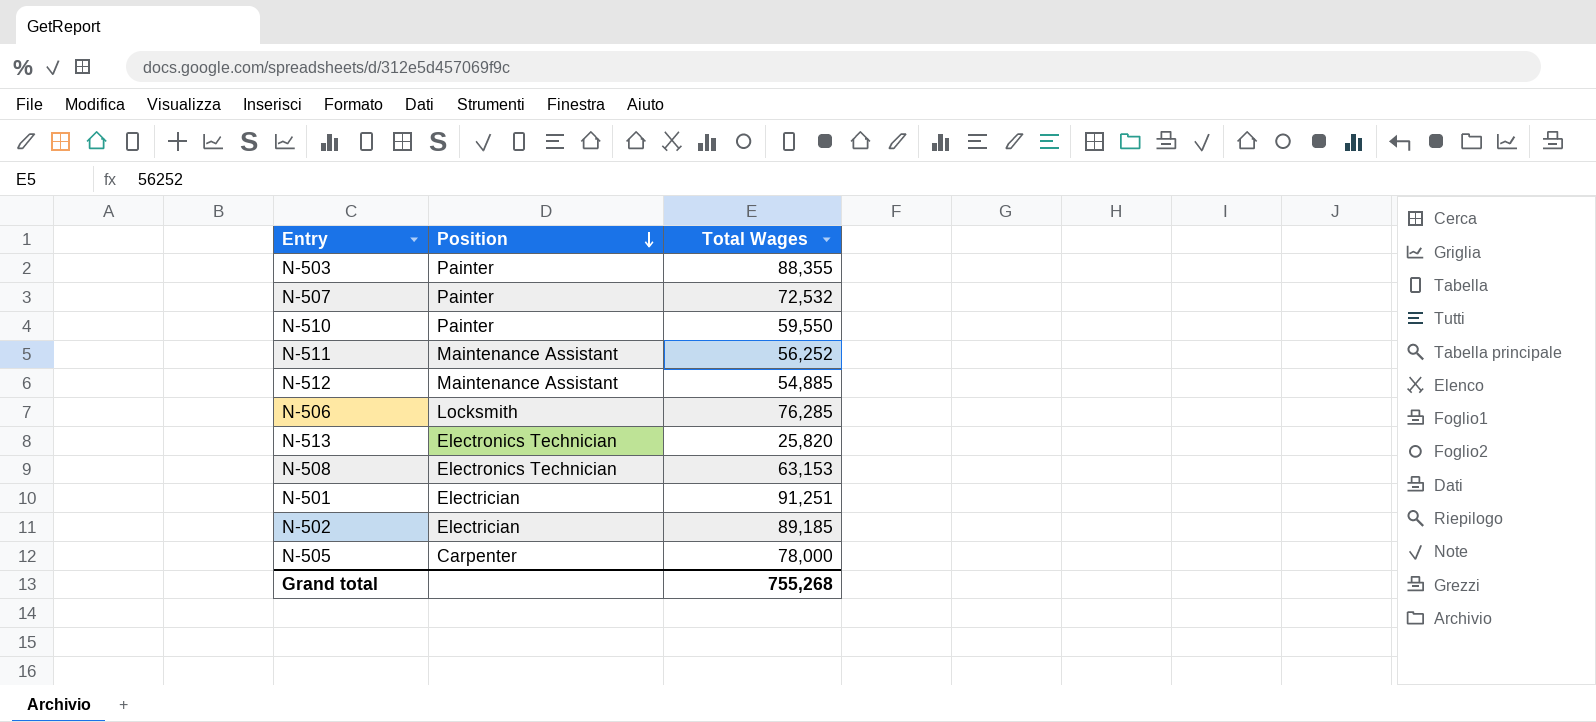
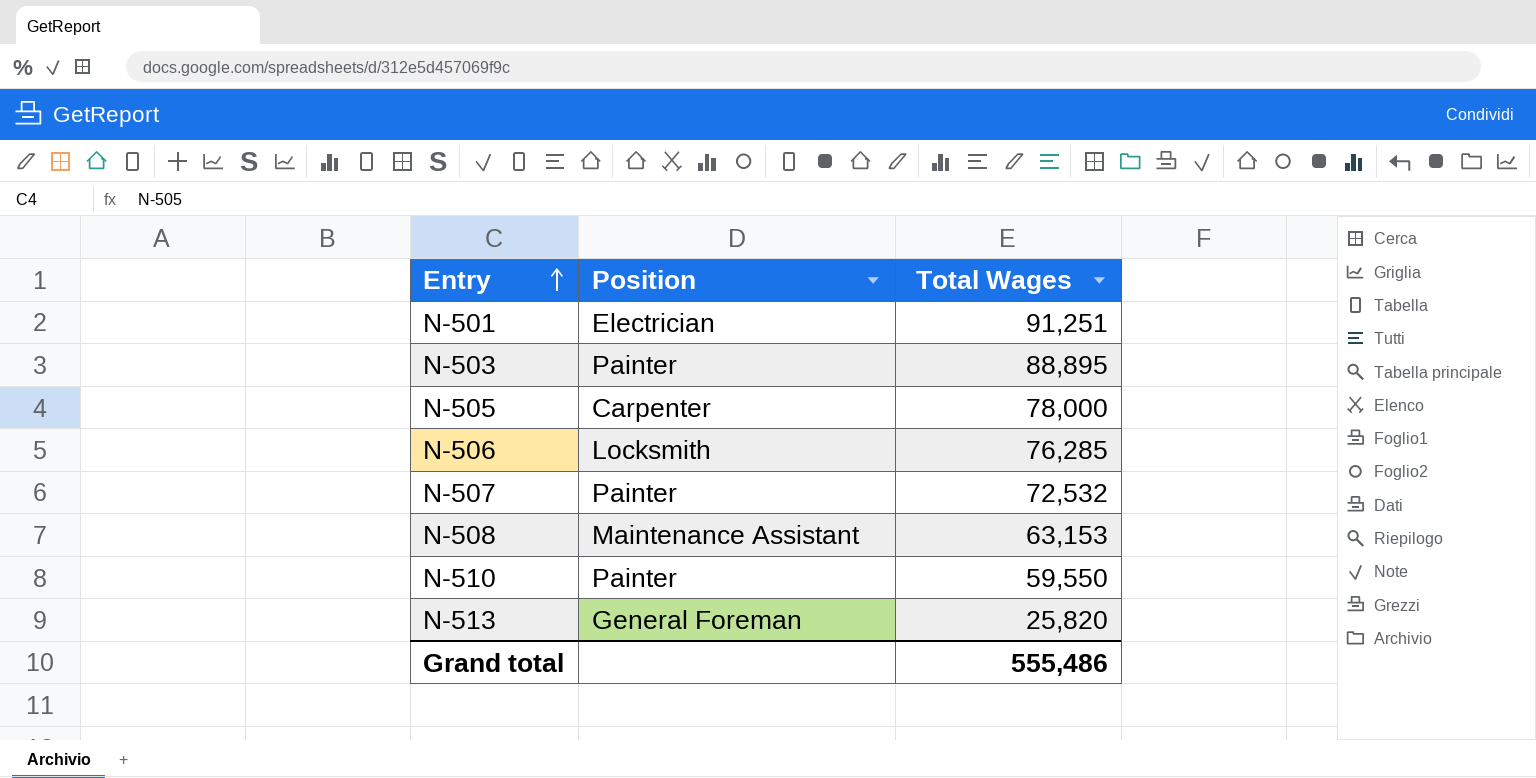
row order: Position descending -> Entry ascending
row N-511: Maintenance Assistant | 56,252 -> none
row N-512: Maintenance Assistant | 54,885 -> none
row N-502: Electrician | 89,185 -> none
N-503 | Total Wages: 88,355 -> 88,895
N-508 | Position: Electronics Technician -> Maintenance Assistant
N-513 | Position: Electronics Technician -> General Foreman
Grand total | Total Wages: 755,268 -> 555,486

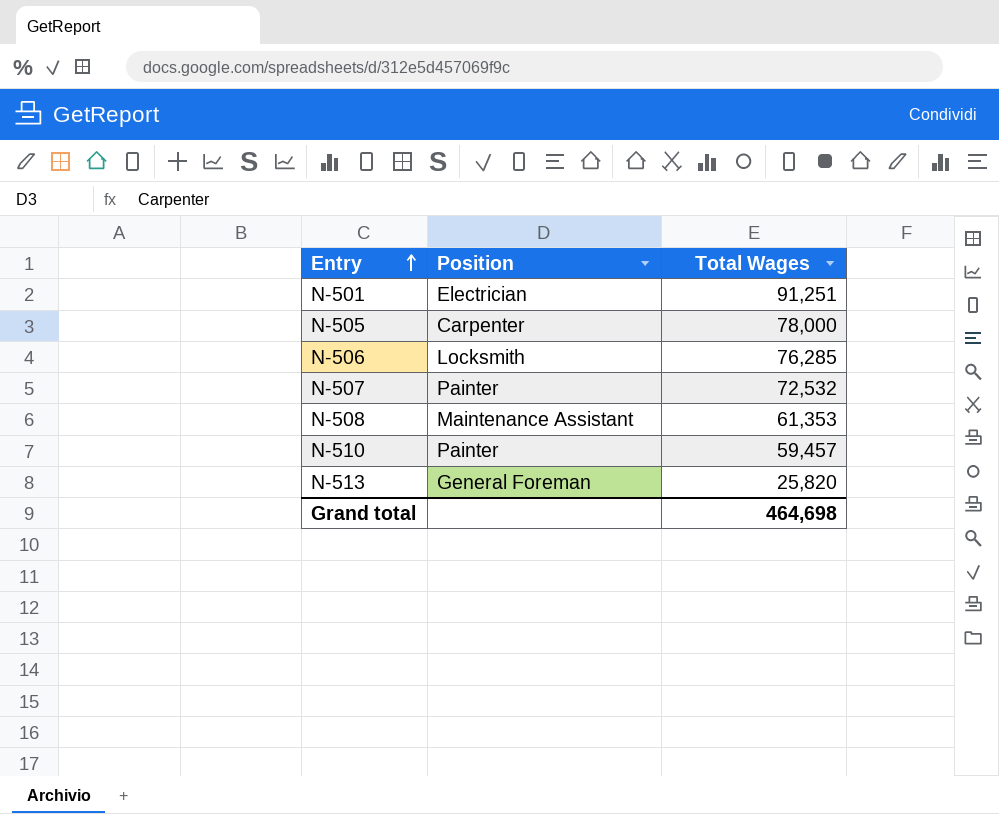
row N-503: Painter | 88,895 -> none
N-508 | Total Wages: 63,153 -> 61,353
N-510 | Total Wages: 59,550 -> 59,457
Grand total | Total Wages: 555,486 -> 464,698

